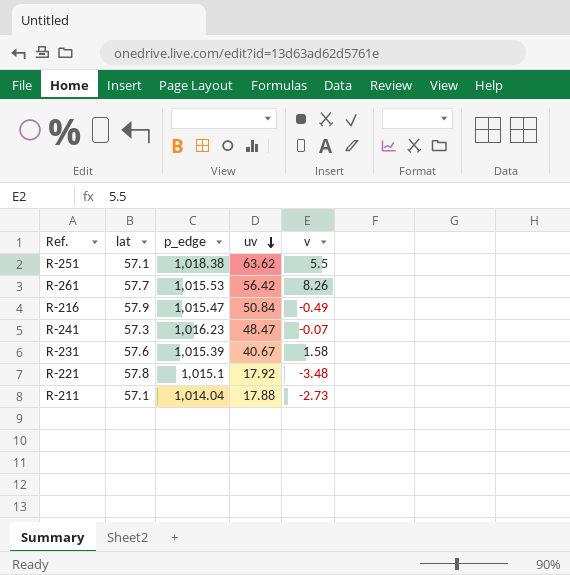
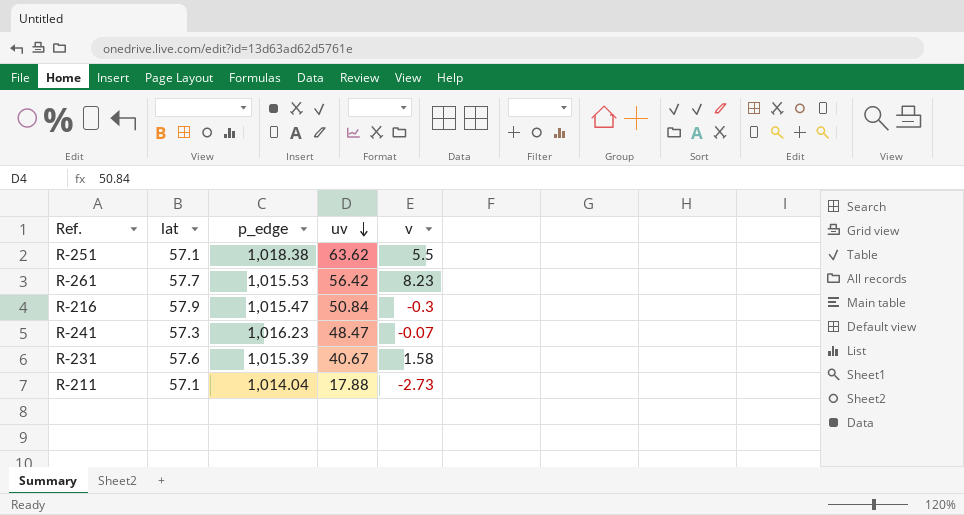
row R-221: 57.8 | 1,015.1 | 17.92 | -3.48 -> none
R-261 | v: 8.26 -> 8.23
R-216 | v: -0.49 -> -0.3

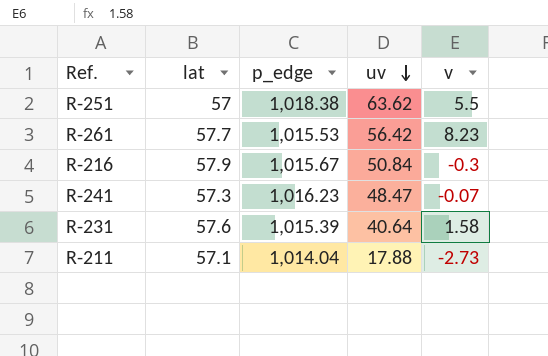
R-251 | lat: 57.1 -> 57
R-216 | p_edge: 1,015.47 -> 1,015.67
R-231 | uv: 40.67 -> 40.64

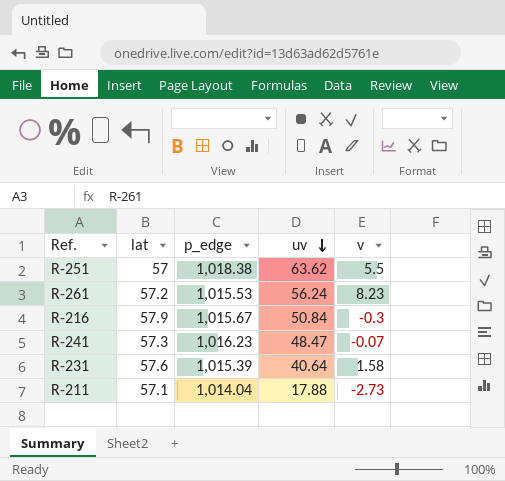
R-261 | lat: 57.7 -> 57.2
R-261 | uv: 56.42 -> 56.24

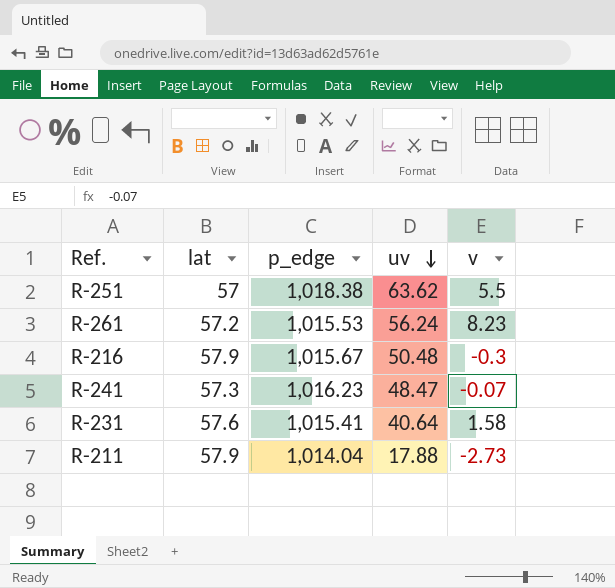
R-216 | uv: 50.84 -> 50.48
R-231 | p_edge: 1,015.39 -> 1,015.41
R-211 | lat: 57.1 -> 57.9

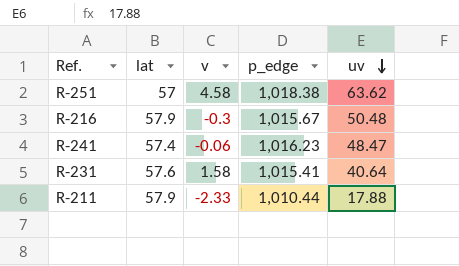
column v | position: 5 -> 3
row R-261: 57.2 | 1,015.53 | 56.24 | 8.23 -> none
R-251 | v: 5.5 -> 4.58
R-241 | lat: 57.3 -> 57.4
R-241 | v: -0.07 -> -0.06
R-211 | v: -2.73 -> -2.33
R-211 | p_edge: 1,014.04 -> 1,010.44

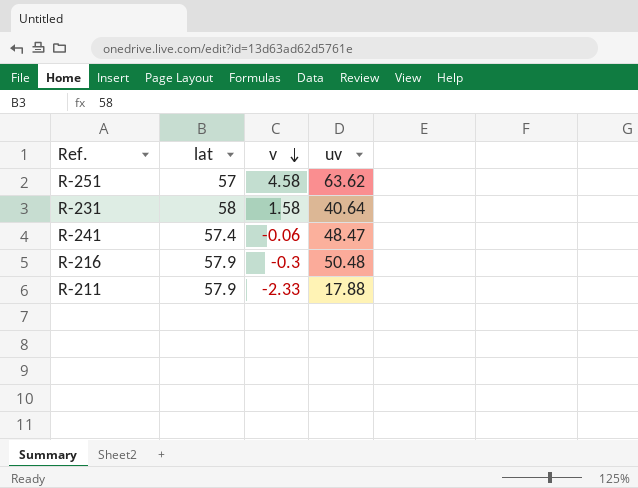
row order: uv descending -> v descending
column p_edge | position: 4 -> none
R-231 | lat: 57.6 -> 58

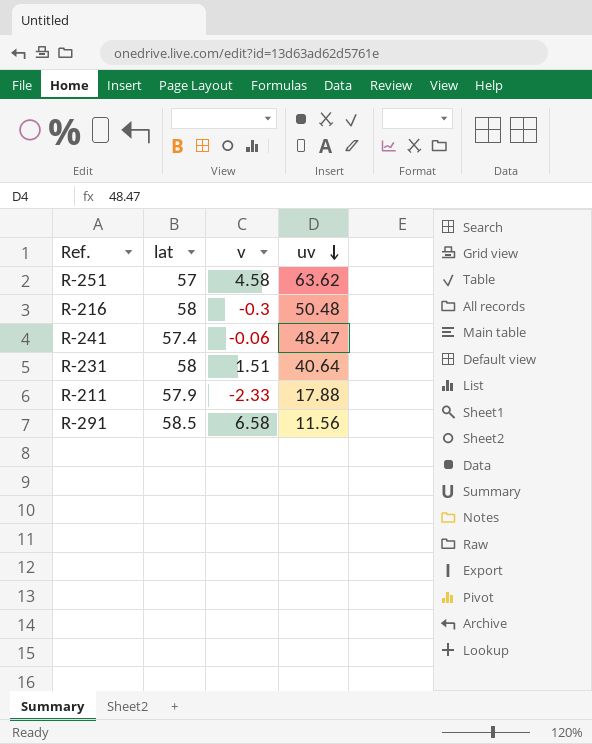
row order: v descending -> uv descending
R-216 | lat: 57.9 -> 58
R-231 | v: 1.58 -> 1.51
row R-291: none -> 58.5 | 6.58 | 11.56

